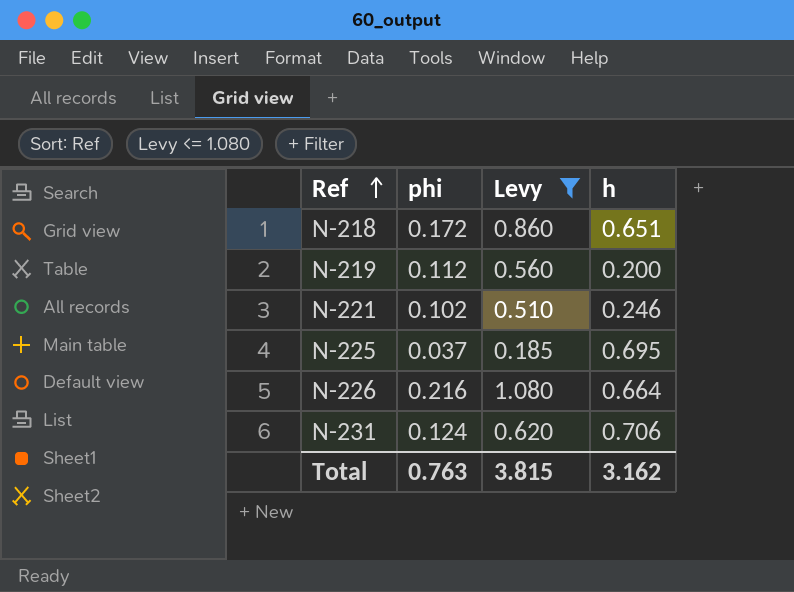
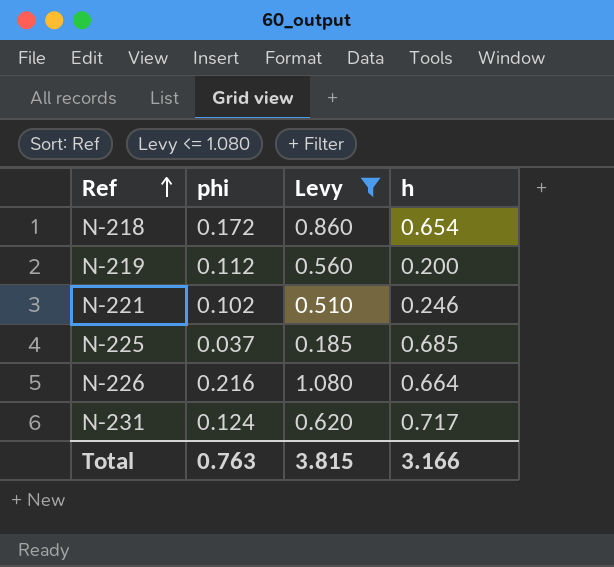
N-218 | h: 0.651 -> 0.654
N-225 | h: 0.695 -> 0.685
N-231 | h: 0.706 -> 0.717
Total | h: 3.162 -> 3.166

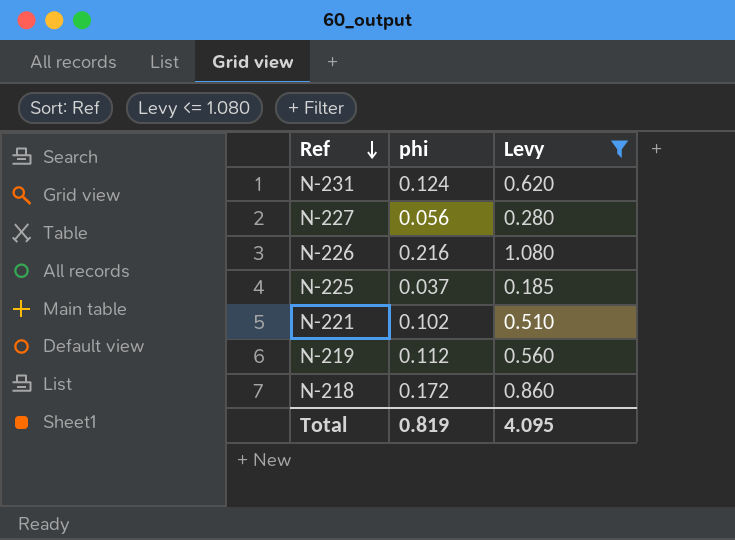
row order: Ref ascending -> Ref descending
column h | position: 4 -> none
row N-227: none -> 0.056 | 0.280
Total | phi: 0.763 -> 0.819
Total | Levy: 3.815 -> 4.095

